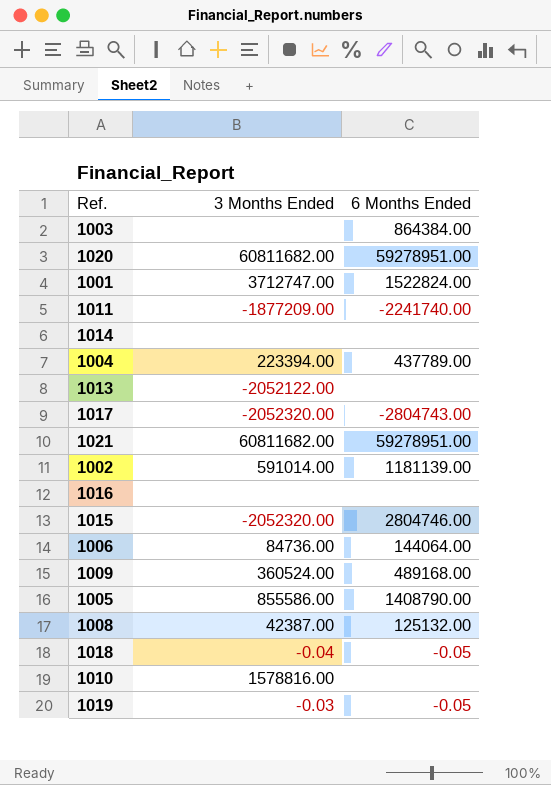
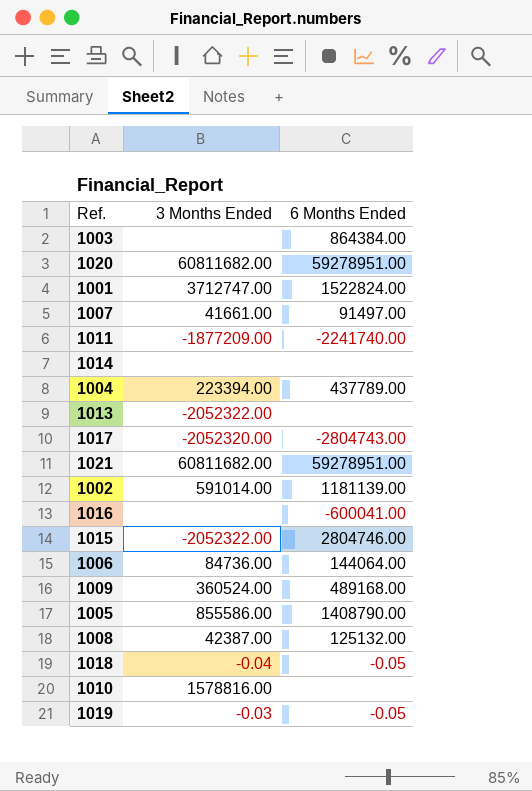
row 1007: none -> 41661.00 | 91497.00
1013 | 3 Months Ended: -2052122.00 -> -2052322.00
1016 | 6 Months Ended: none -> -600041.00
1015 | 3 Months Ended: -2052320.00 -> -2052322.00

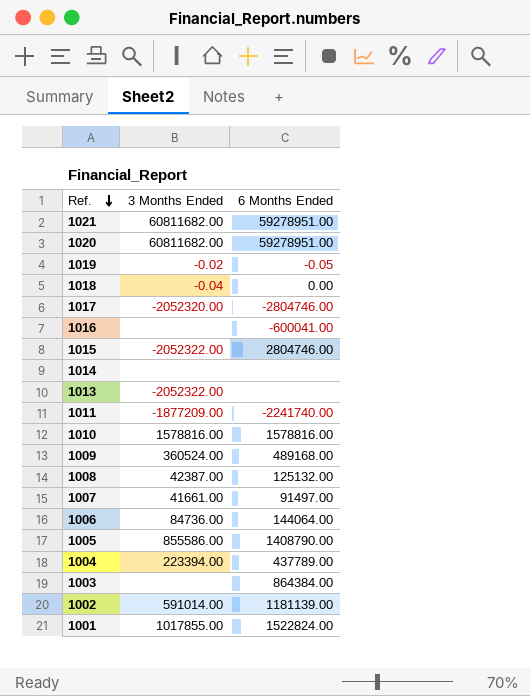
row order: none -> Ref. descending
1019 | 3 Months Ended: -0.03 -> -0.02
1018 | 6 Months Ended: -0.05 -> 0.00
1017 | 6 Months Ended: -2804743.00 -> -2804746.00
1010 | 6 Months Ended: none -> 1578816.00
1001 | 3 Months Ended: 3712747.00 -> 1017855.00

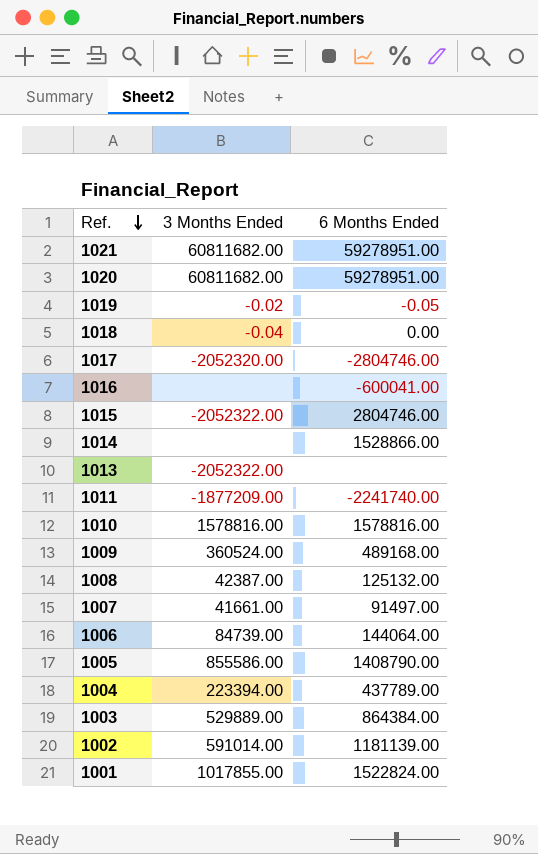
1014 | 6 Months Ended: none -> 1528866.00
1006 | 3 Months Ended: 84736.00 -> 84739.00
1003 | 3 Months Ended: none -> 529889.00

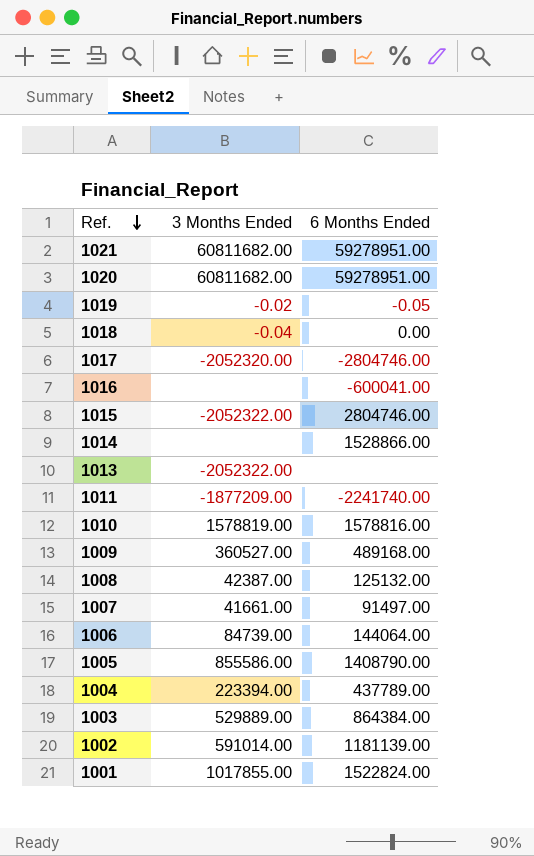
1010 | 3 Months Ended: 1578816.00 -> 1578819.00
1009 | 3 Months Ended: 360524.00 -> 360527.00

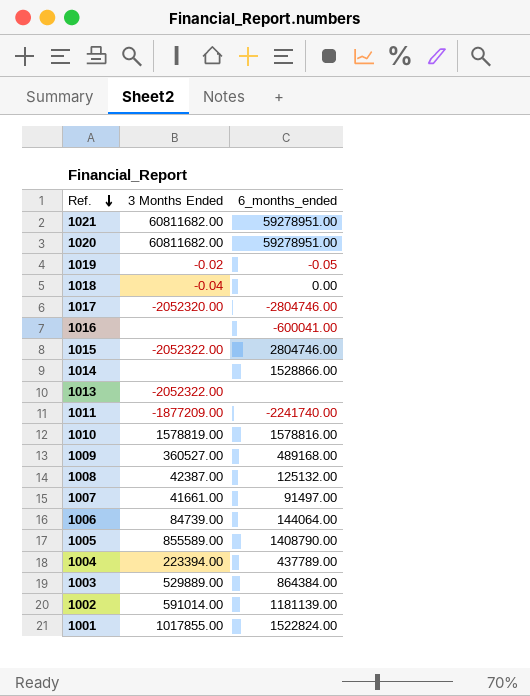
column name: 6 Months Ended -> 6_months_ended
1005 | 3 Months Ended: 855586.00 -> 855589.00

